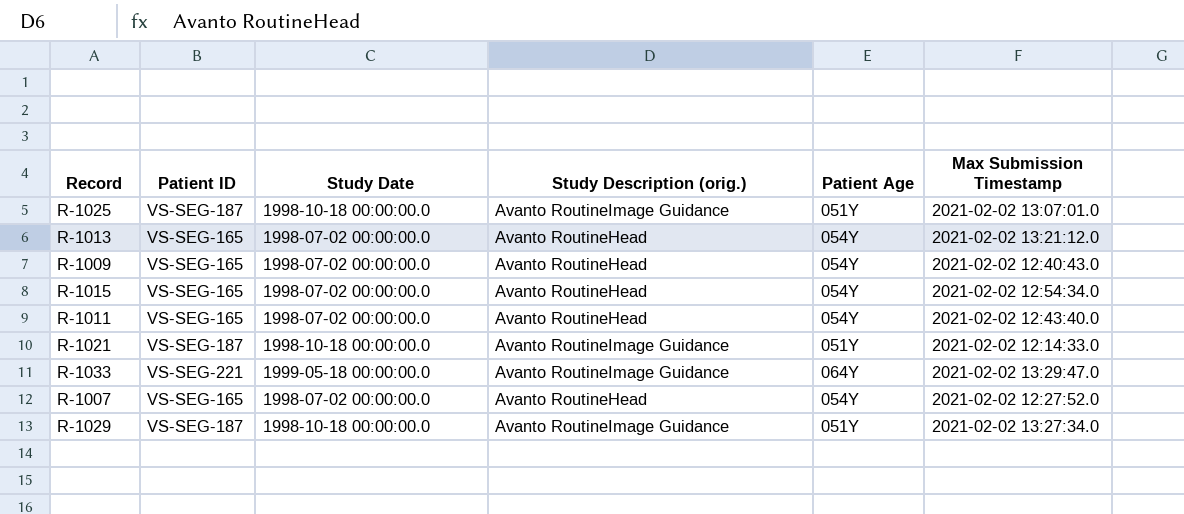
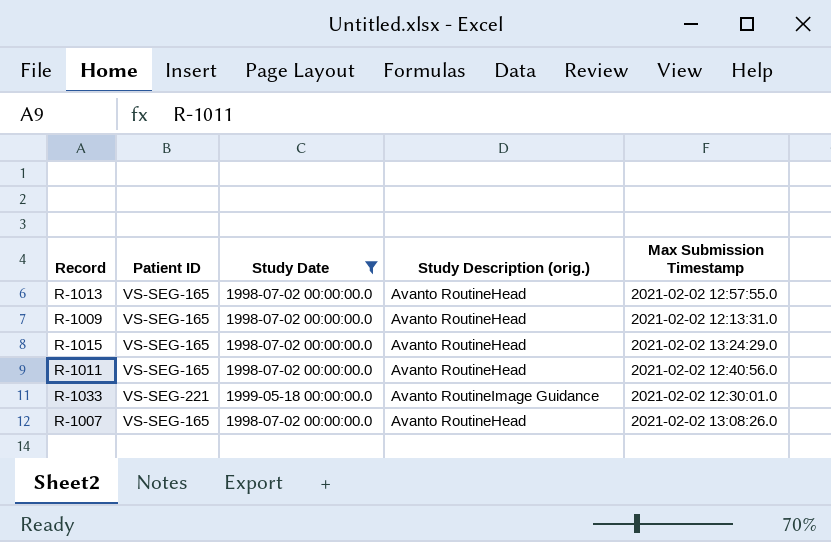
filter: none -> Study Date != 1998-10-18 00:00:00.0
column Patient Age | position: 5 -> none
R-1013 | Max Submission Timestamp: 2021-02-02 13:21:12.0 -> 2021-02-02 12:57:55.0
R-1009 | Max Submission Timestamp: 2021-02-02 12:40:43.0 -> 2021-02-02 12:13:31.0
R-1015 | Max Submission Timestamp: 2021-02-02 12:54:34.0 -> 2021-02-02 13:24:29.0
R-1011 | Max Submission Timestamp: 2021-02-02 12:43:40.0 -> 2021-02-02 12:40:56.0
R-1033 | Max Submission Timestamp: 2021-02-02 13:29:47.0 -> 2021-02-02 12:30:01.0
R-1007 | Max Submission Timestamp: 2021-02-02 12:27:52.0 -> 2021-02-02 13:08:26.0

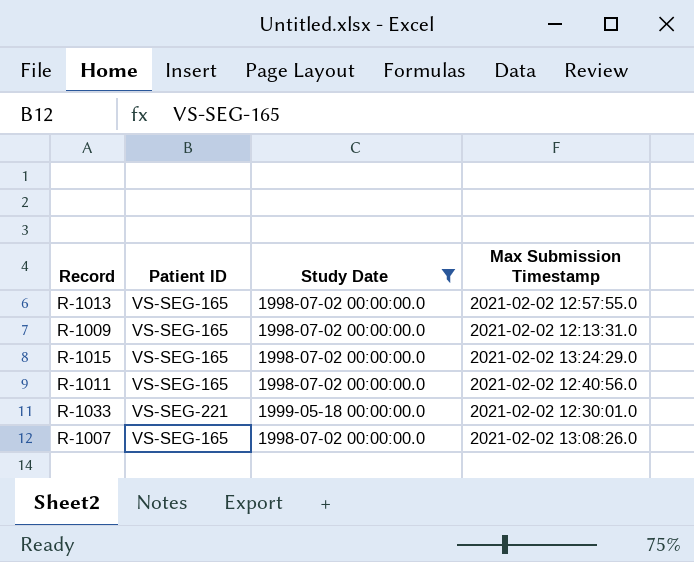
column Study Description (orig.) | position: 4 -> none

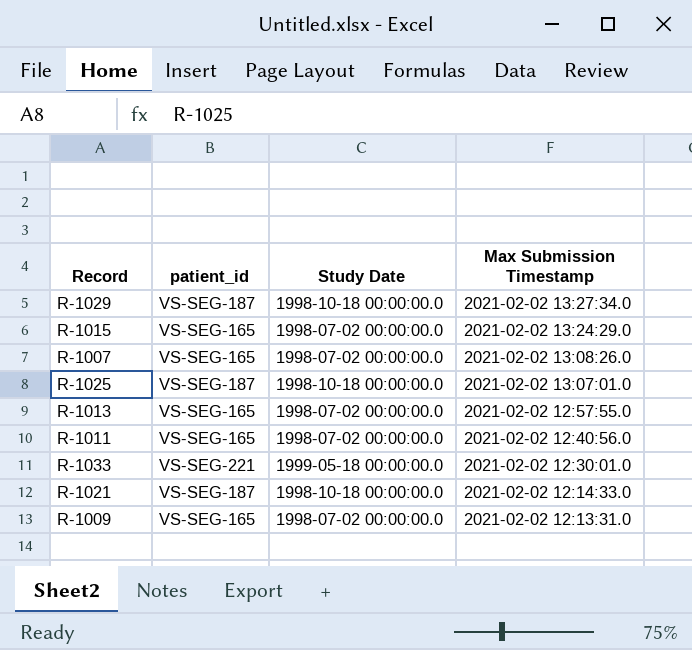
filter: Study Date != 1998-10-18 00:00:00.0 -> none
row order: none -> Max Submission Timestamp descending
column name: Patient ID -> patient_id

